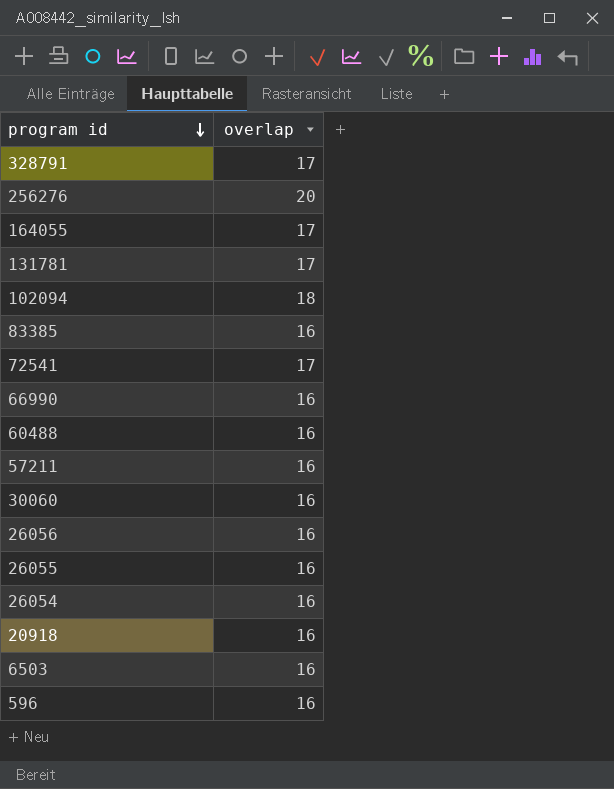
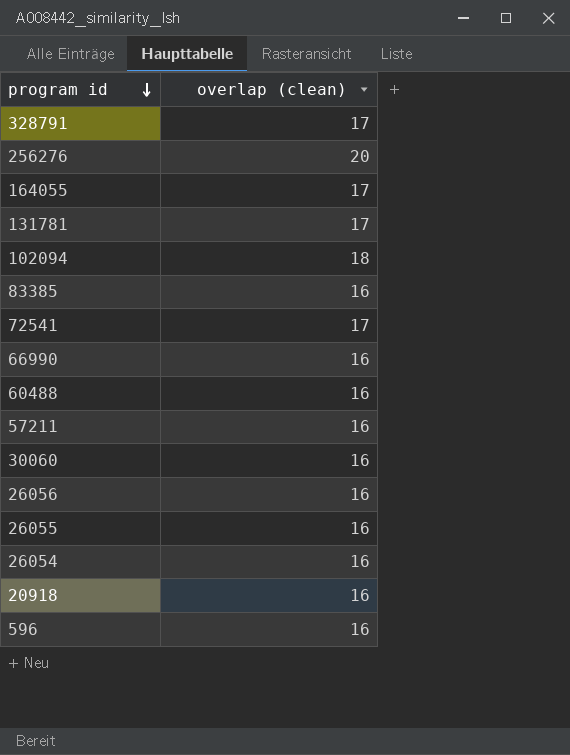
column name: overlap -> overlap (clean)
row 6503: 16 -> none

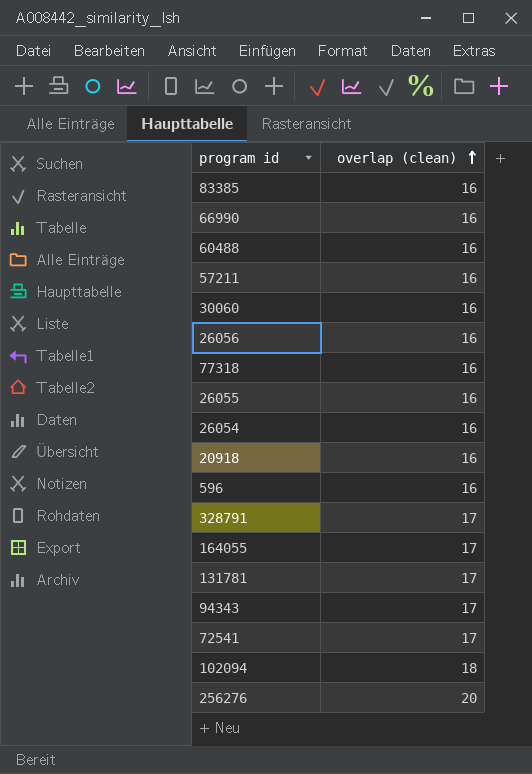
row order: program id descending -> overlap (clean) ascending
row 77318: none -> 16
row 94343: none -> 17

